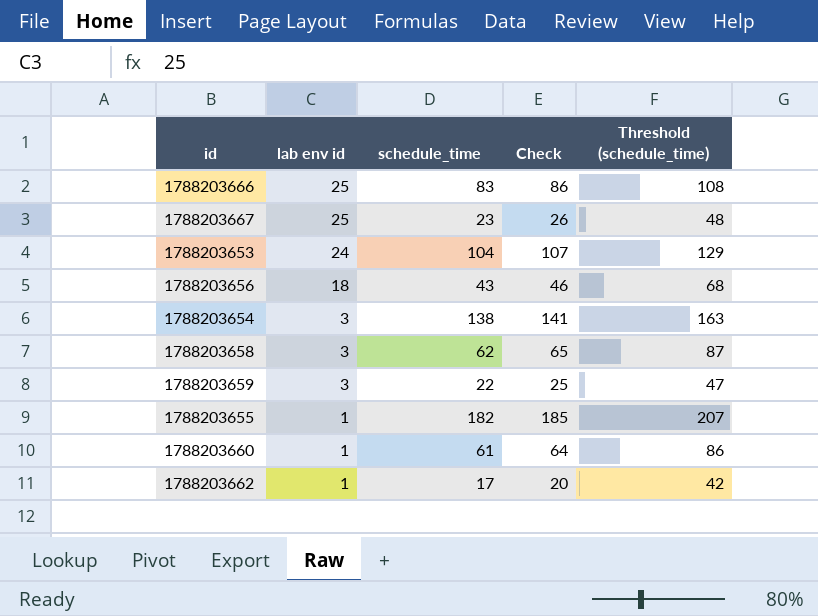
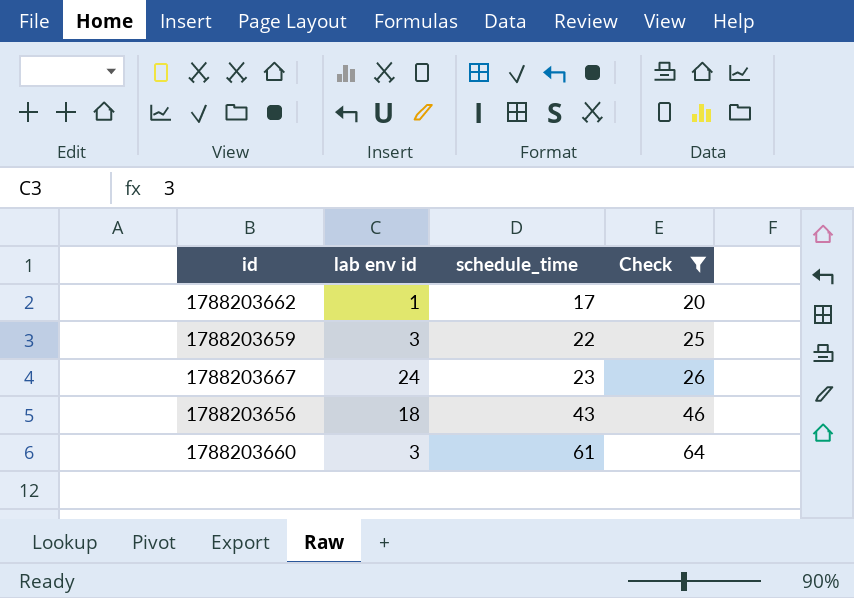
filter: none -> Check <= 64
row order: lab env id descending -> schedule_time ascending
column Threshold (schedule_time) | formula: [schedule_time] + 25 -> none
1788203667 | lab env id: 25 -> 24
1788203660 | lab env id: 1 -> 3

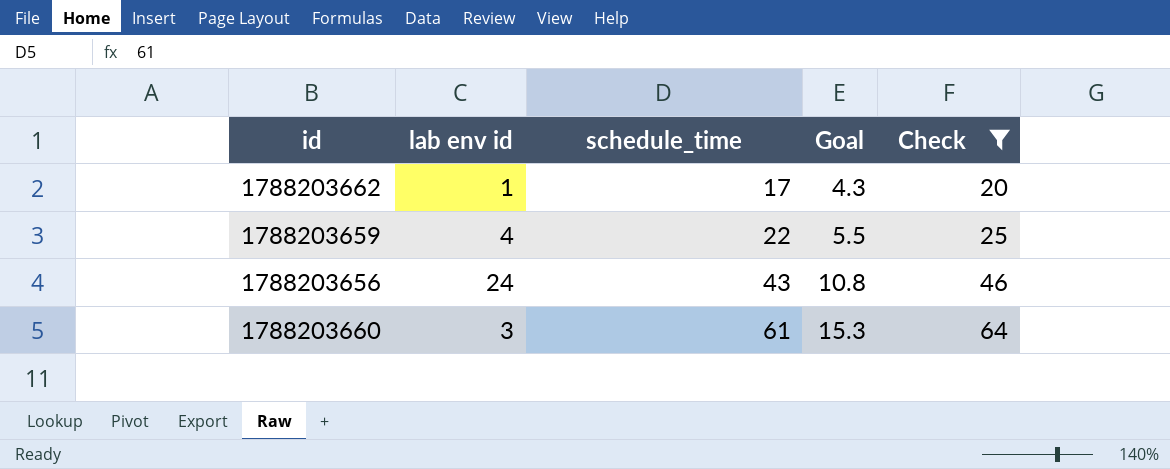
column Goal | formula: none -> [schedule_time] * 0.25
row 1788203667: 24 | 23 | 26 -> none
1788203659 | lab env id: 3 -> 4
1788203656 | lab env id: 18 -> 24

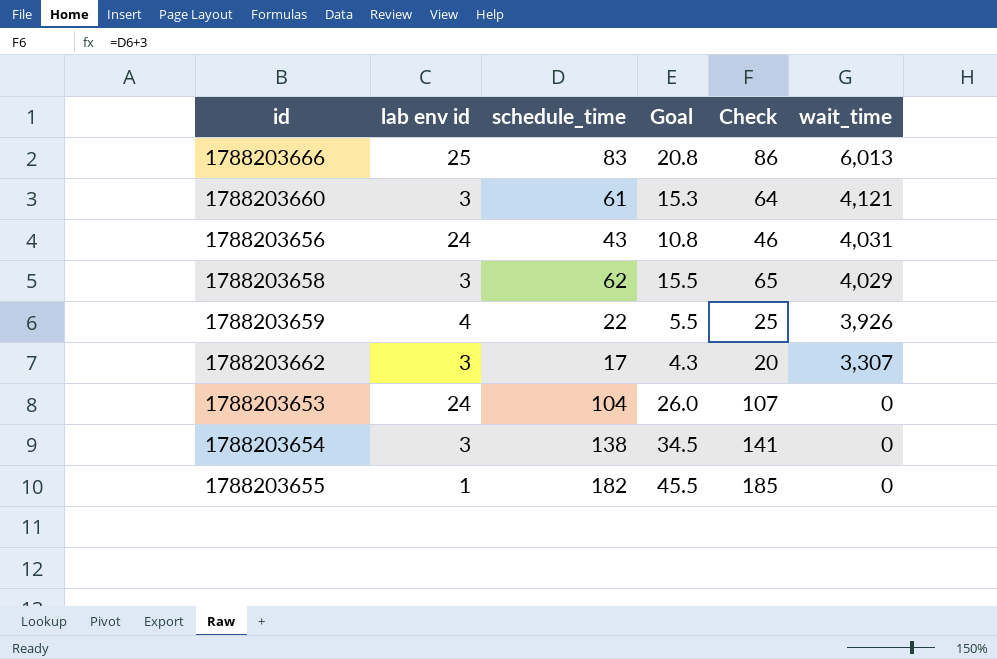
filter: Check <= 64 -> none
row order: schedule_time ascending -> wait_time descending
column wait_time | position: none -> 6
1788203662 | lab env id: 1 -> 3

